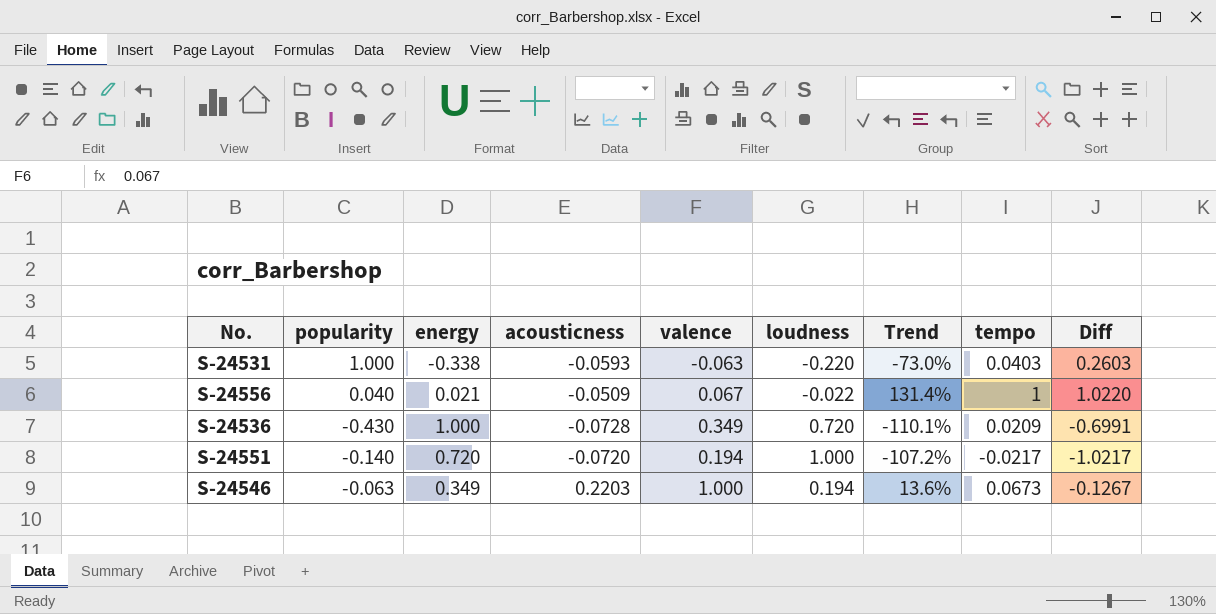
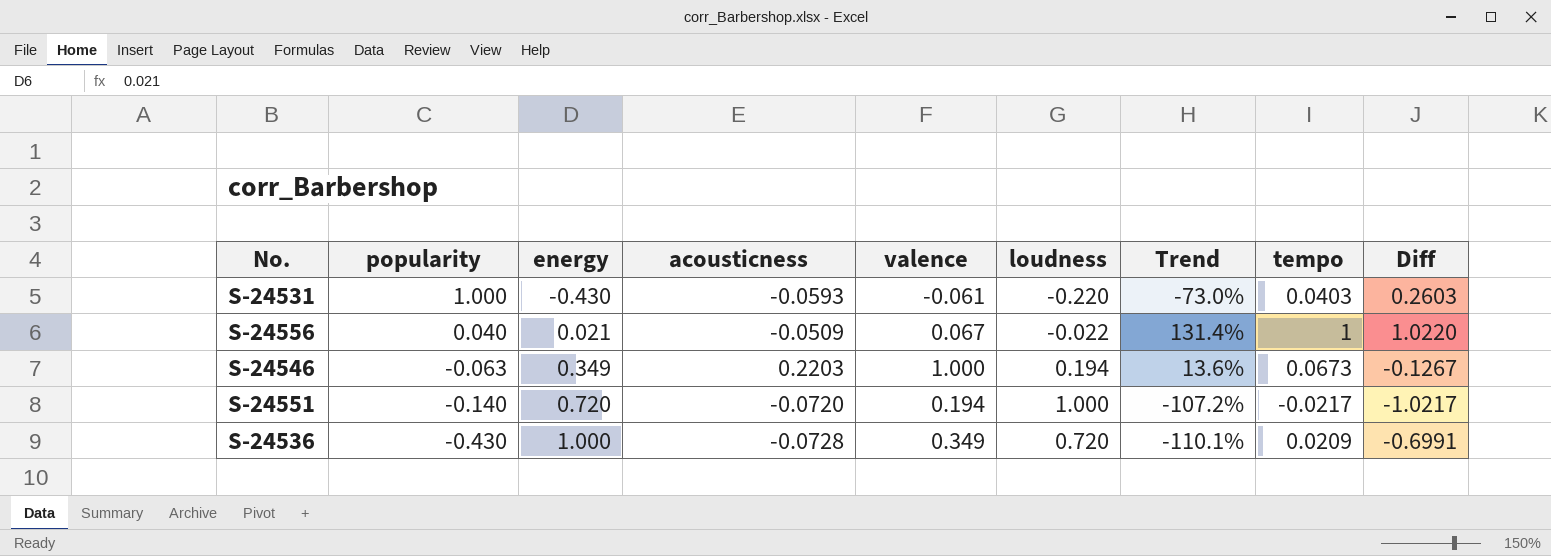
row order: none -> popularity descending
S-24531 | energy: -0.338 -> -0.430
S-24531 | valence: -0.063 -> -0.061

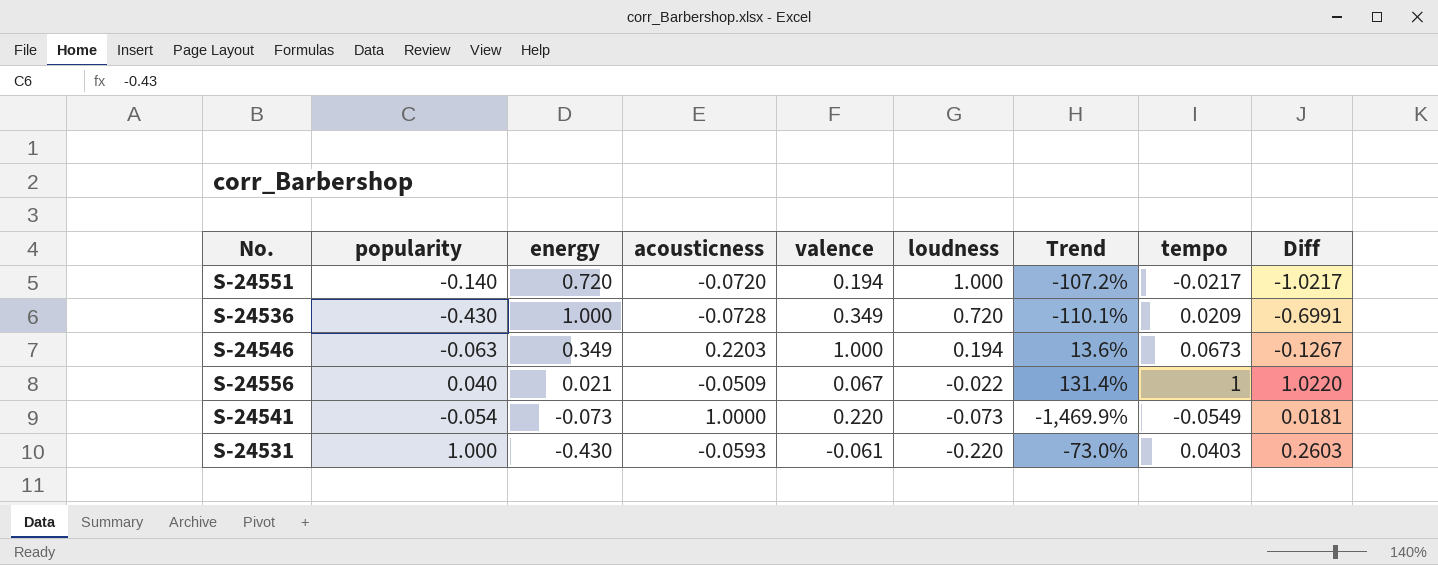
row order: popularity descending -> loudness descending
row S-24541: none -> -0.054 | -0.073 | 1.0000 | 0.220 | -0.073 | -1,469.9% | -0.0549 | 0.0181

